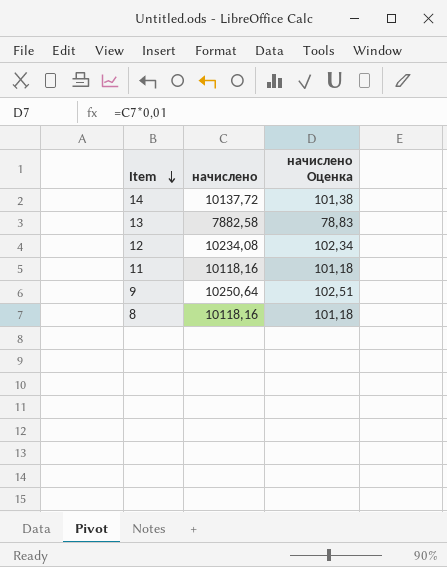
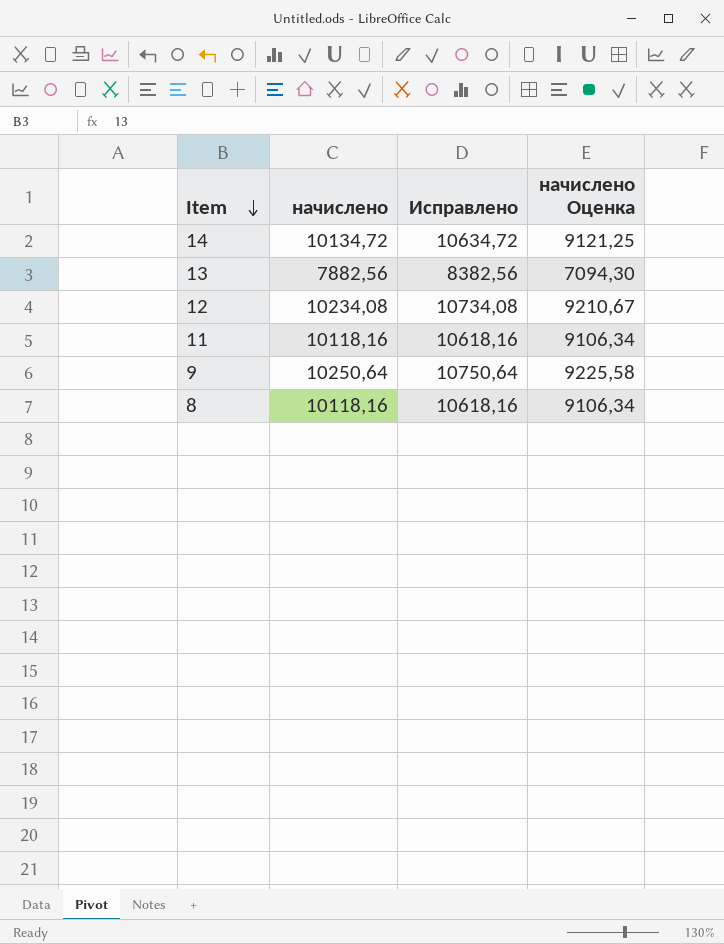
column Исправлено | formula: none -> [начислено] + 500
column начислено Оценка | formula: [начислено] * 0,01 -> [начислено] * 0,9
14 | начислено: 10137,72 -> 10134,72
13 | начислено: 7882,58 -> 7882,56

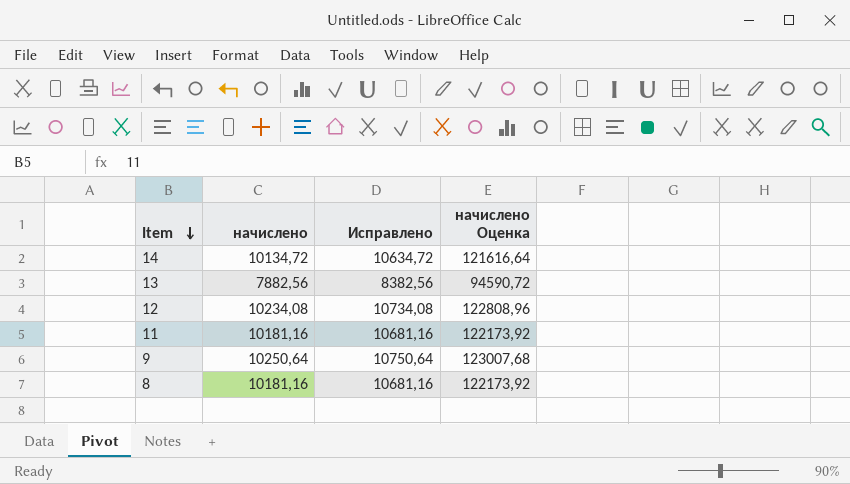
column начислено Оценка | formula: [начислено] * 0,9 -> [начислено] * 12
11 | начислено: 10118,16 -> 10181,16
11 | Исправлено: 10618,16 -> 10681,16
8 | начислено: 10118,16 -> 10181,16
8 | Исправлено: 10618,16 -> 10681,16

